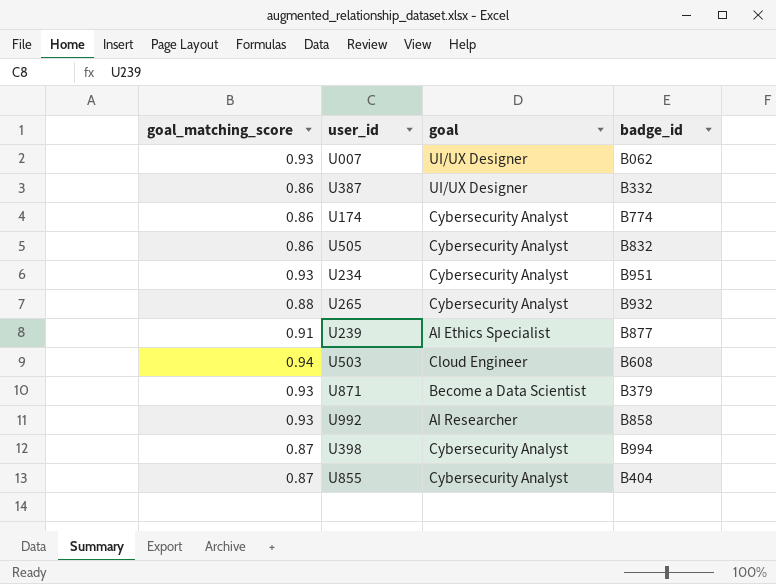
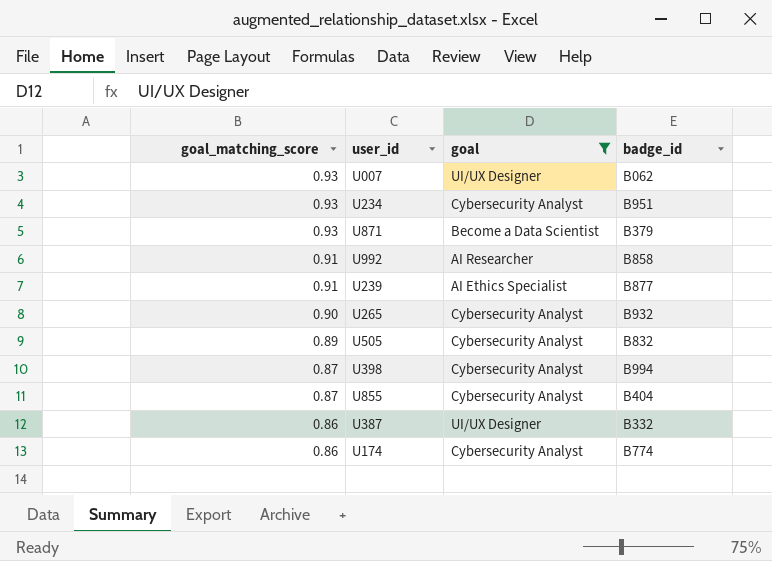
filter: none -> goal != Cloud Engineer
row order: none -> goal_matching_score descending
U992 | goal_matching_score: 0.93 -> 0.91
U265 | goal_matching_score: 0.88 -> 0.90
U505 | goal_matching_score: 0.86 -> 0.89

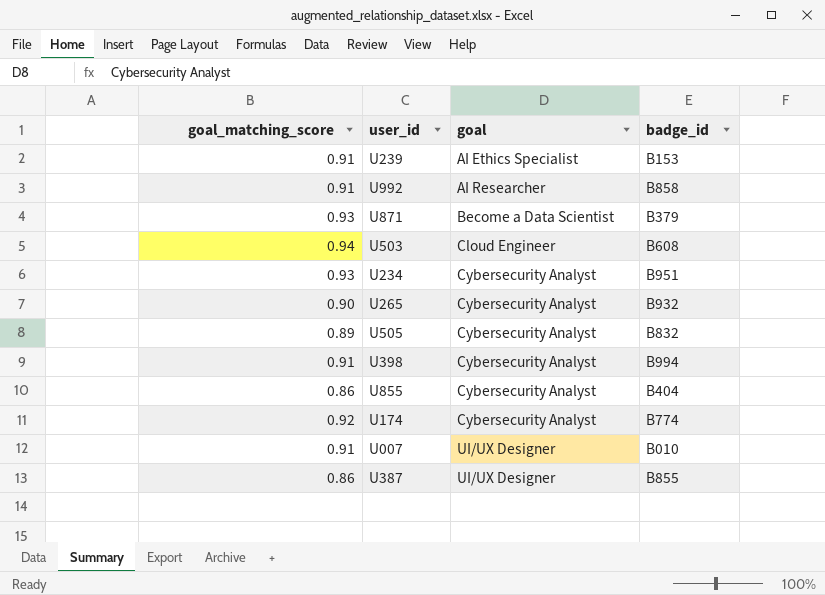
filter: goal != Cloud Engineer -> none
row order: goal_matching_score descending -> goal ascending
U239 | badge_id: B877 -> B153
U398 | goal_matching_score: 0.87 -> 0.91
U855 | goal_matching_score: 0.87 -> 0.86
U174 | goal_matching_score: 0.86 -> 0.92
U007 | goal_matching_score: 0.93 -> 0.91
U007 | badge_id: B062 -> B010
U387 | badge_id: B332 -> B855

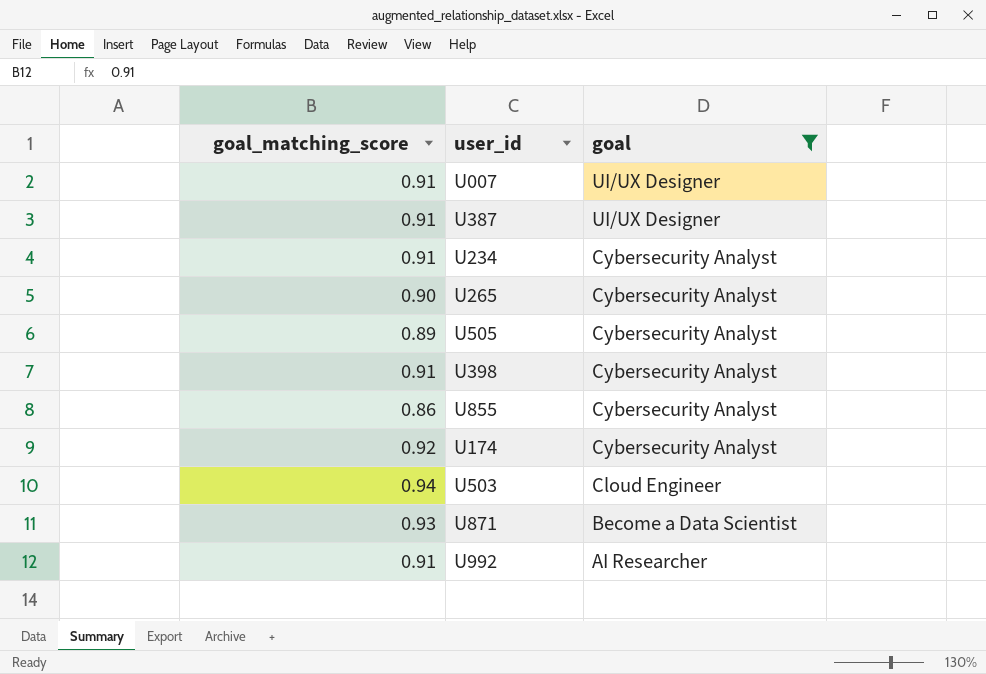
filter: none -> goal != AI Ethics Specialist
row order: goal ascending -> goal descending
column badge_id | position: 4 -> none
U387 | goal_matching_score: 0.86 -> 0.91
U234 | goal_matching_score: 0.93 -> 0.91

